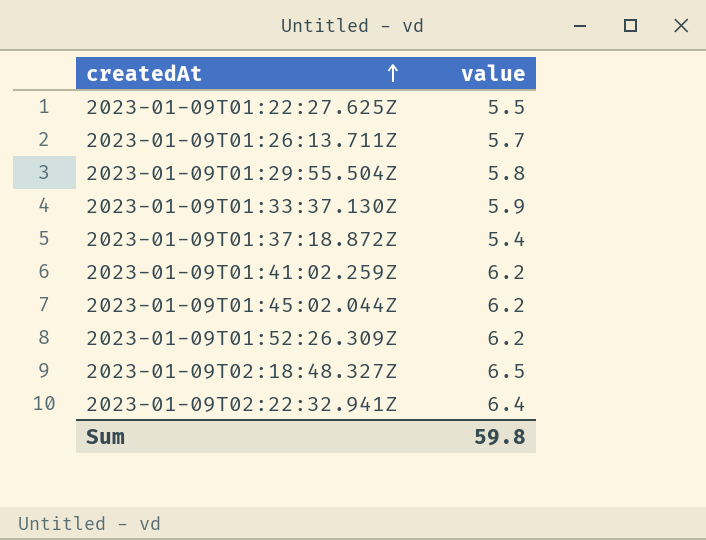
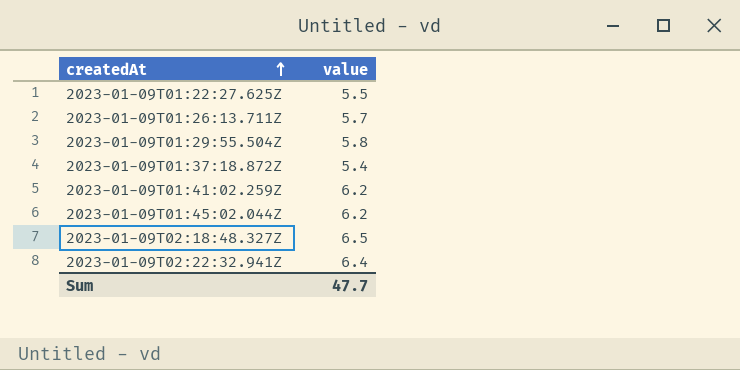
row 2023-01-09T01:33:37.130Z: 5.9 -> none
row 2023-01-09T01:52:26.309Z: 6.2 -> none
Sum | value: 59.8 -> 47.7

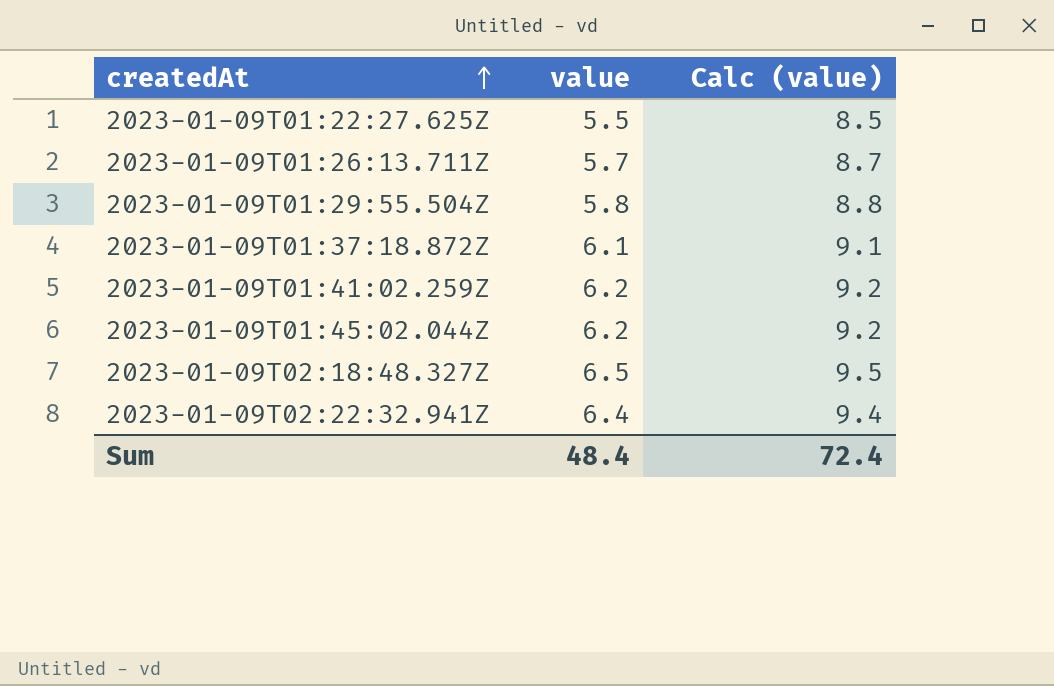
column Calc (value) | formula: none -> [value] + 3
2023-01-09T01:37:18.872Z | value: 5.4 -> 6.1
Sum | value: 47.7 -> 48.4

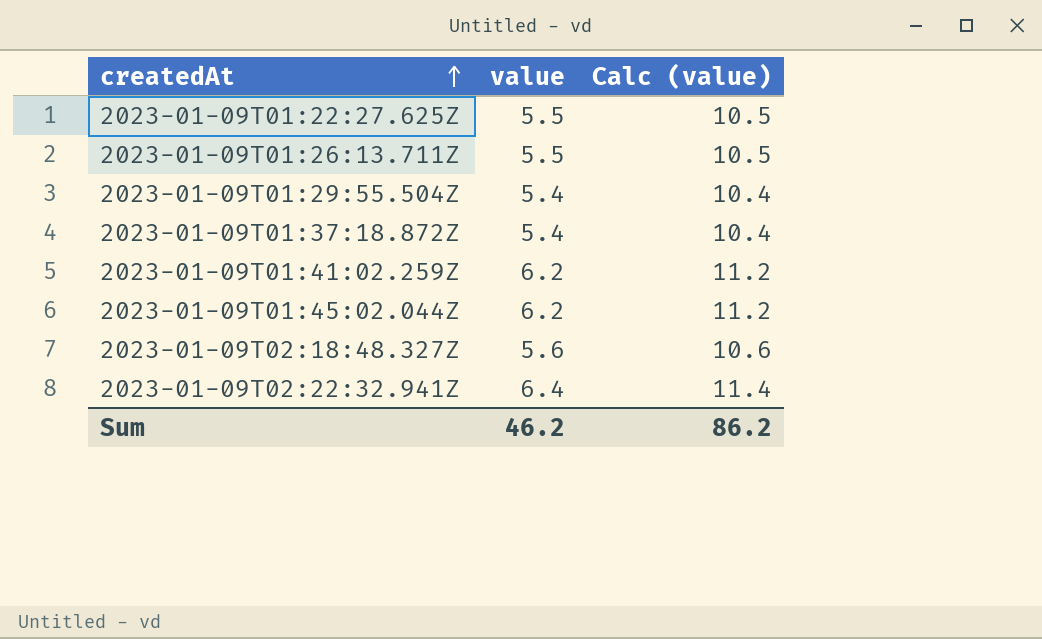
column Calc (value) | formula: [value] + 3 -> [value] + 5
2023-01-09T01:26:13.711Z | value: 5.7 -> 5.5
2023-01-09T01:29:55.504Z | value: 5.8 -> 5.4
2023-01-09T01:37:18.872Z | value: 6.1 -> 5.4
2023-01-09T02:18:48.327Z | value: 6.5 -> 5.6
Sum | value: 48.4 -> 46.2
Sum | Calc (value): 72.4 -> 86.2

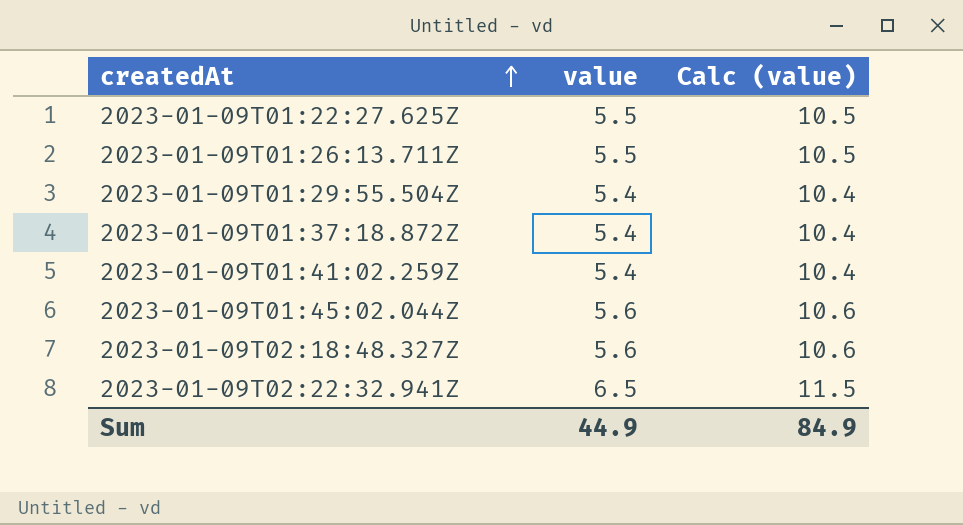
2023-01-09T01:41:02.259Z | value: 6.2 -> 5.4
2023-01-09T01:41:02.259Z | Calc (value): 11.2 -> 10.4
2023-01-09T01:45:02.044Z | value: 6.2 -> 5.6
2023-01-09T01:45:02.044Z | Calc (value): 11.2 -> 10.6
2023-01-09T02:22:32.941Z | value: 6.4 -> 6.5
2023-01-09T02:22:32.941Z | Calc (value): 11.4 -> 11.5
Sum | value: 46.2 -> 44.9
Sum | Calc (value): 86.2 -> 84.9

